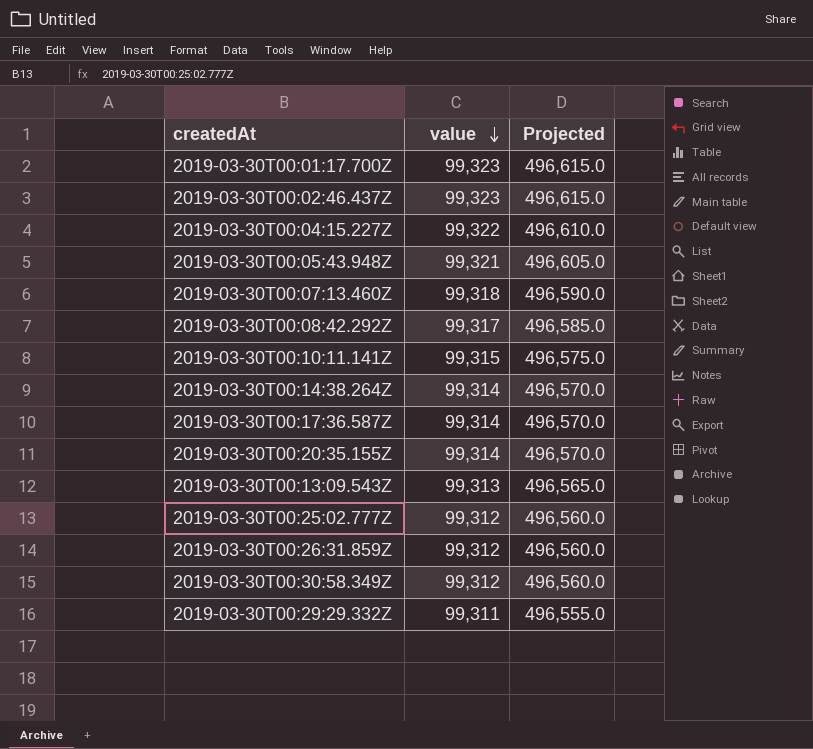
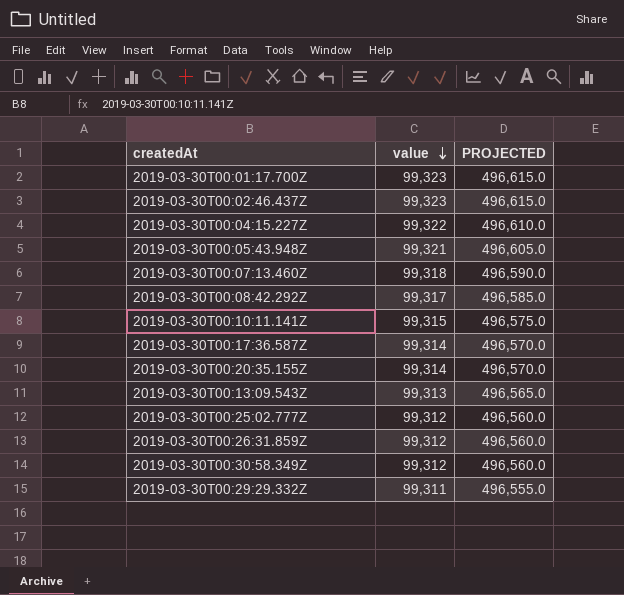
column name: Projected -> PROJECTED
row 2019-03-30T00:14:38.264Z: 99,314 | 496,570.0 -> none

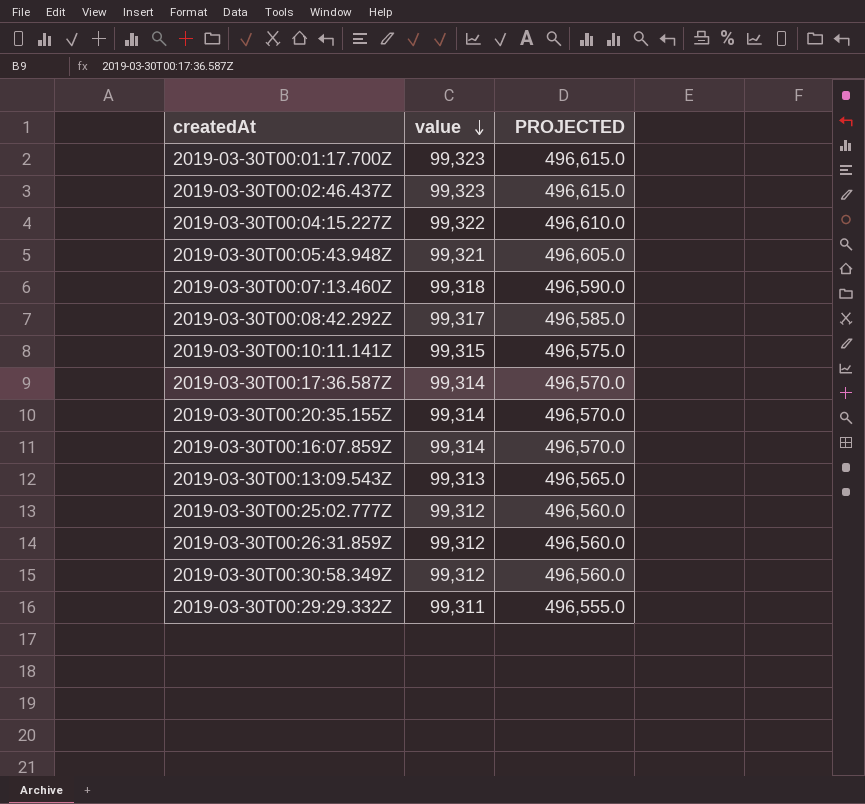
row 2019-03-30T00:16:07.859Z: none -> 99,314 | 496,570.0

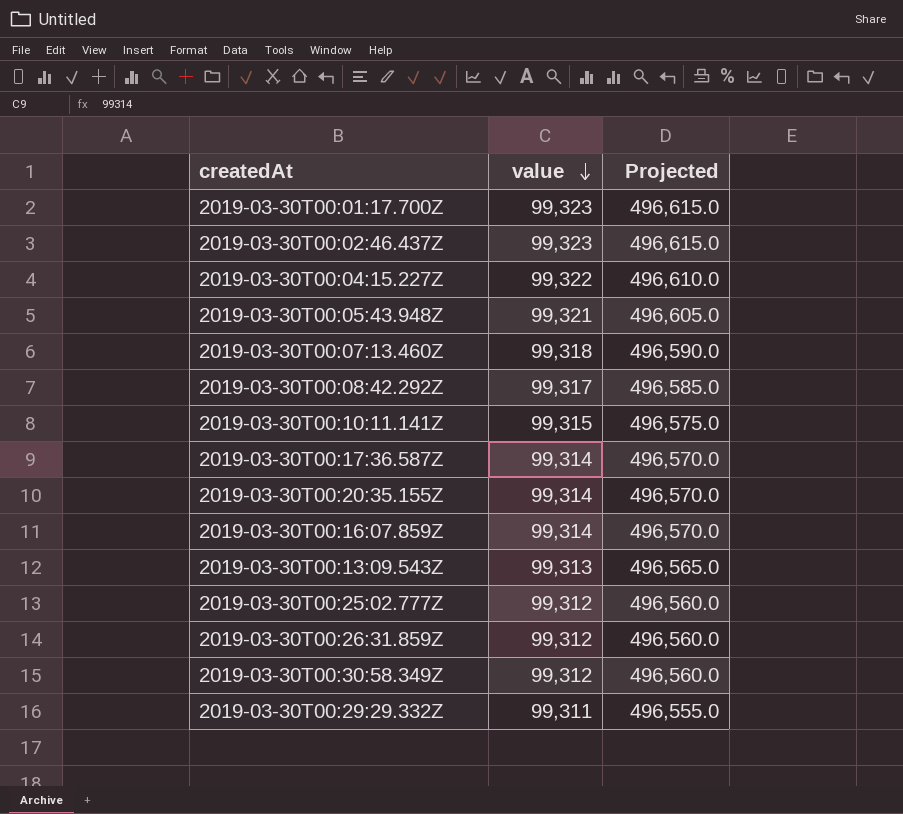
column name: PROJECTED -> Projected

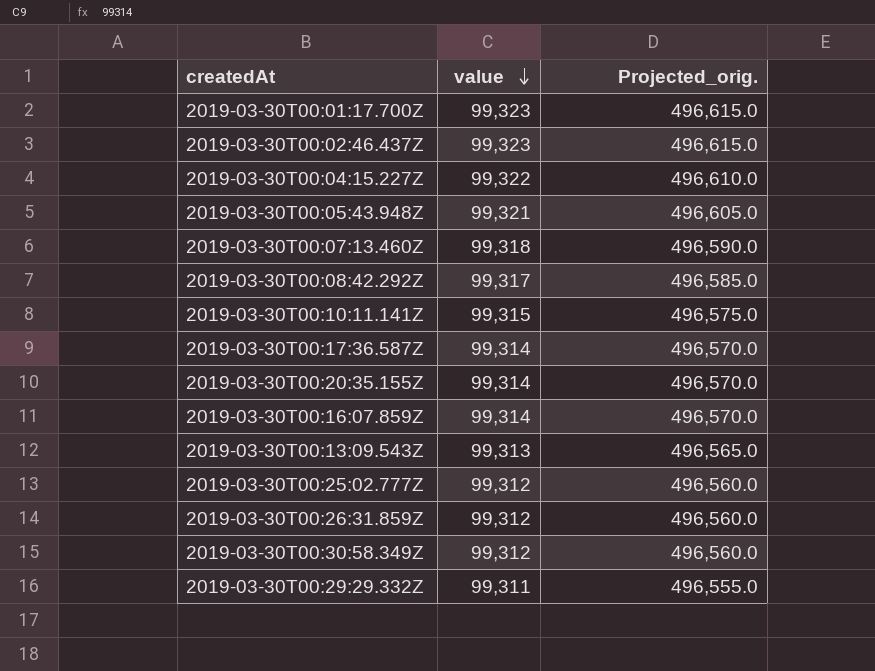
column name: Projected -> Projected_orig.

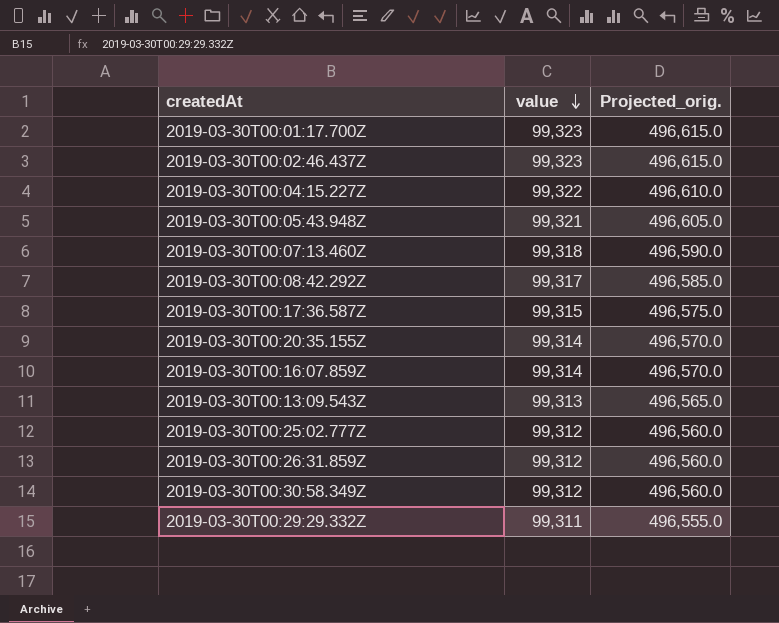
row 2019-03-30T00:10:11.141Z: 99,315 | 496,575.0 -> none
2019-03-30T00:17:36.587Z | value: 99,314 -> 99,315
2019-03-30T00:17:36.587Z | Projected_orig.: 496,570.0 -> 496,575.0

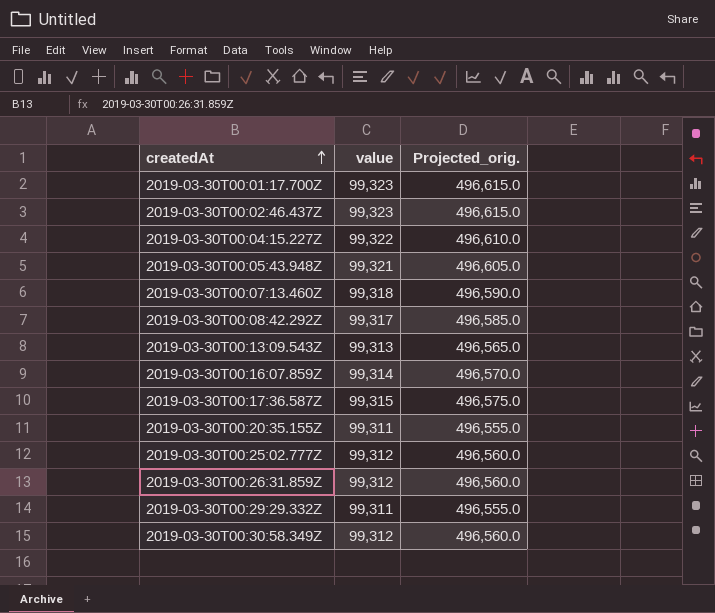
row order: value descending -> createdAt ascending
2019-03-30T00:20:35.155Z | value: 99,314 -> 99,311
2019-03-30T00:20:35.155Z | Projected_orig.: 496,570.0 -> 496,555.0

